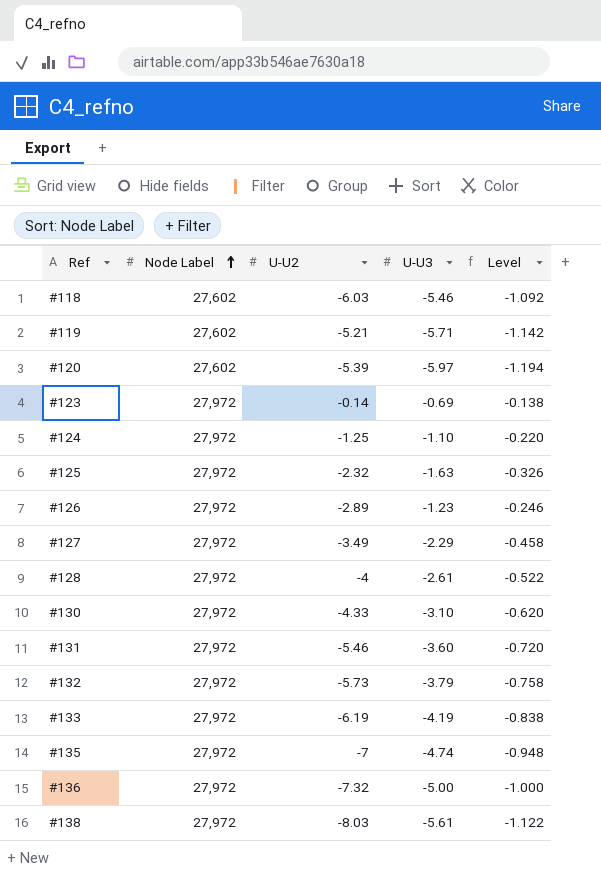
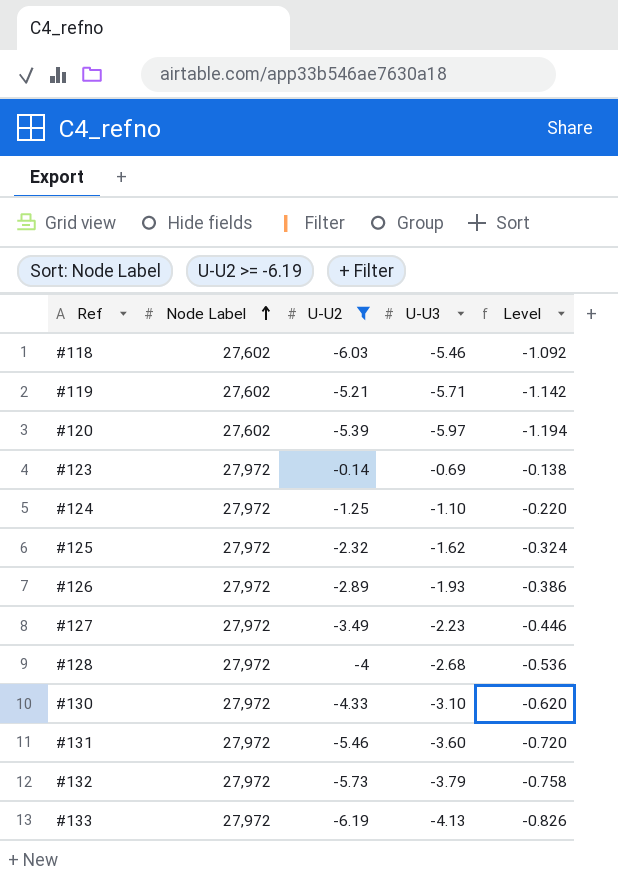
filter: none -> U-U2 >= -6.19
#125 | U-U3: -1.63 -> -1.62
#125 | Level: -0.326 -> -0.324
#126 | U-U3: -1.23 -> -1.93
#126 | Level: -0.246 -> -0.386
#127 | U-U3: -2.29 -> -2.23
#127 | Level: -0.458 -> -0.446
#128 | U-U3: -2.61 -> -2.68
#128 | Level: -0.522 -> -0.536
#133 | U-U3: -4.19 -> -4.13
#133 | Level: -0.838 -> -0.826

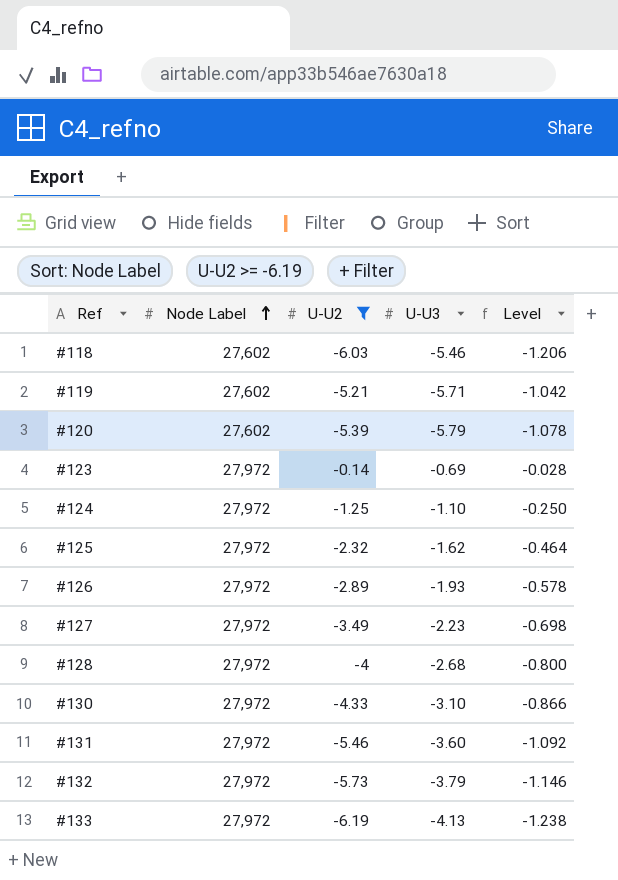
column Level | formula: [U-U3] * 0.2 -> [U-U2] * 0.2
#120 | U-U3: -5.97 -> -5.79

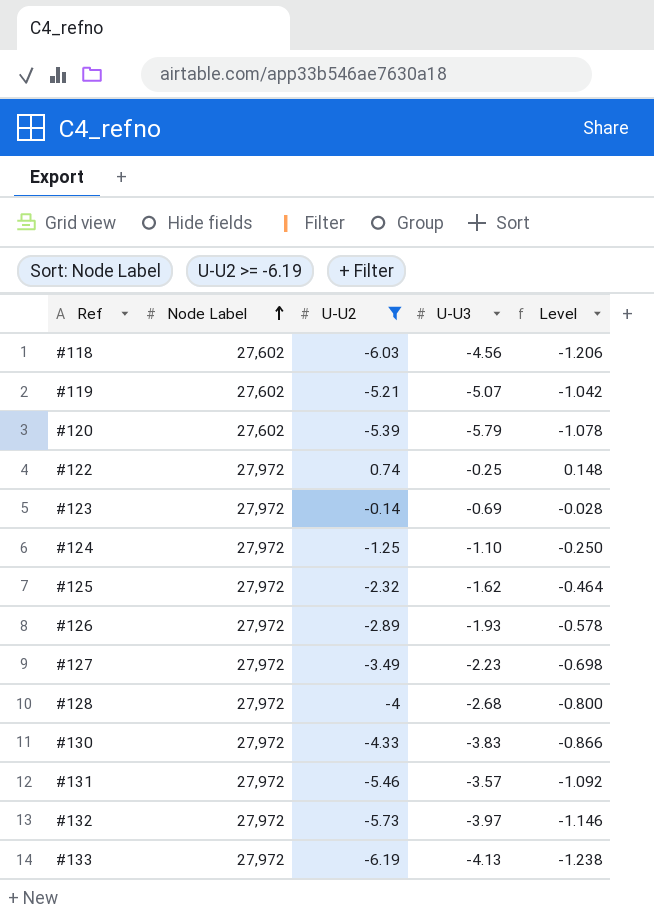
#118 | U-U3: -5.46 -> -4.56
#119 | U-U3: -5.71 -> -5.07
row #122: none -> 27,972 | 0.74 | -0.25 | 0.148
#130 | U-U3: -3.10 -> -3.83
#131 | U-U3: -3.60 -> -3.57
#132 | U-U3: -3.79 -> -3.97

